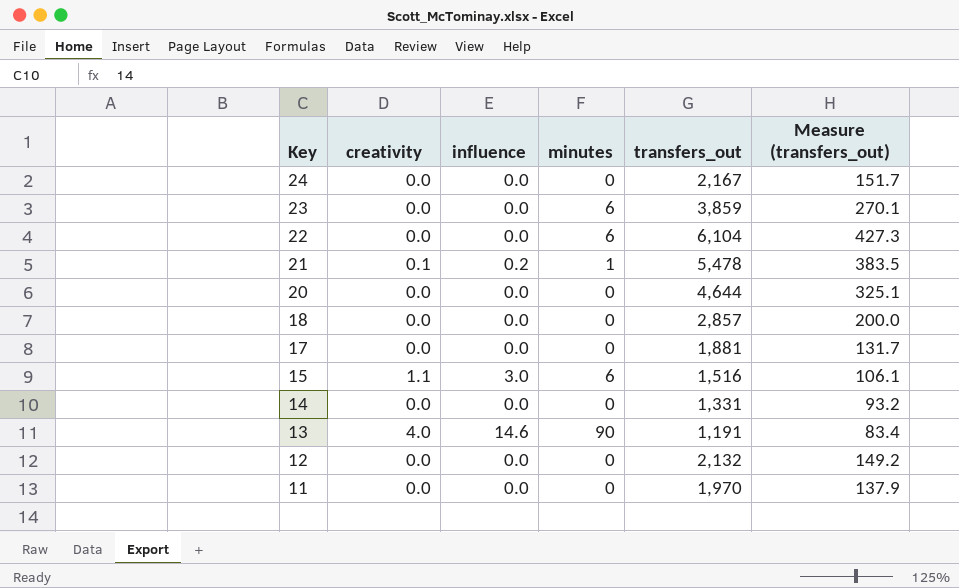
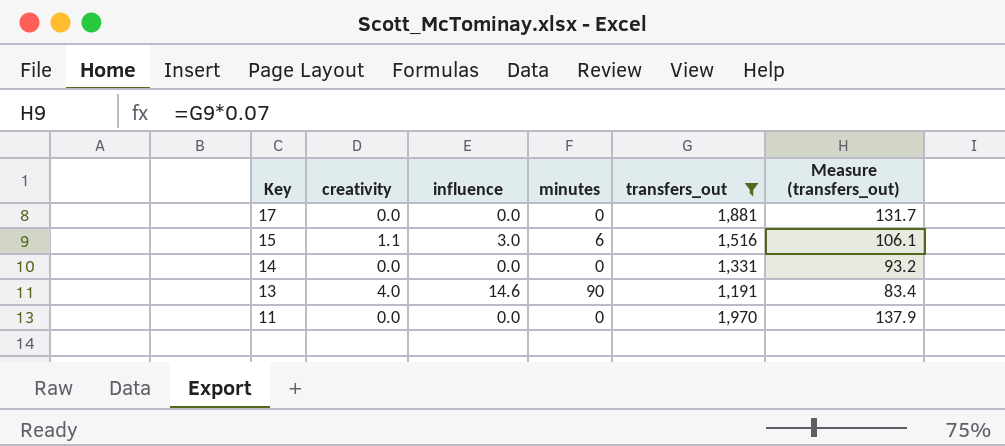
filter: none -> transfers_out <= 1,970

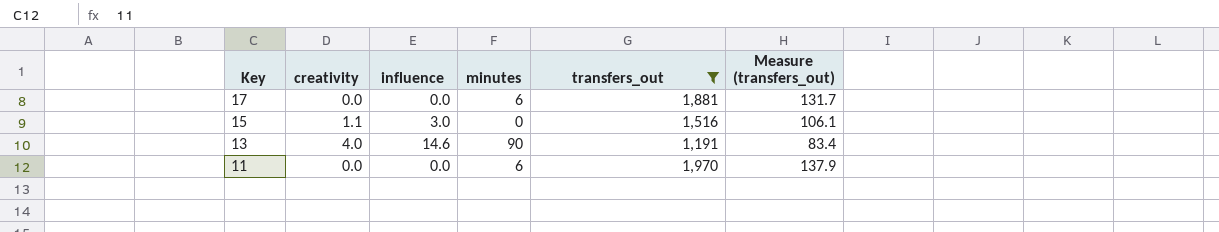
row 14: 0.0 | 0.0 | 0 | 1,331 | 93.2 -> none
17 | minutes: 0 -> 6
15 | minutes: 6 -> 0
11 | minutes: 0 -> 6

